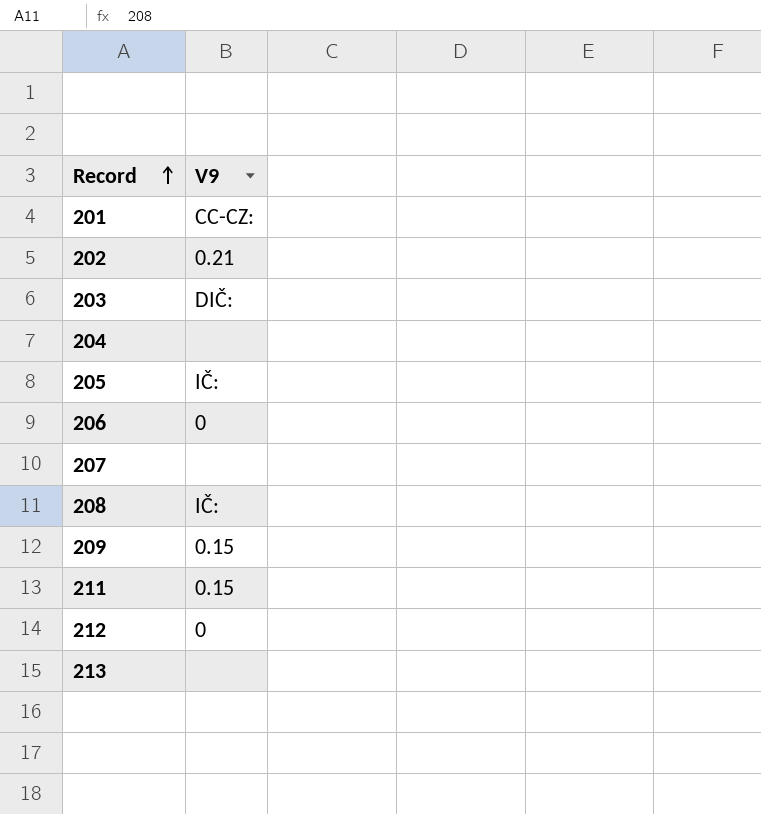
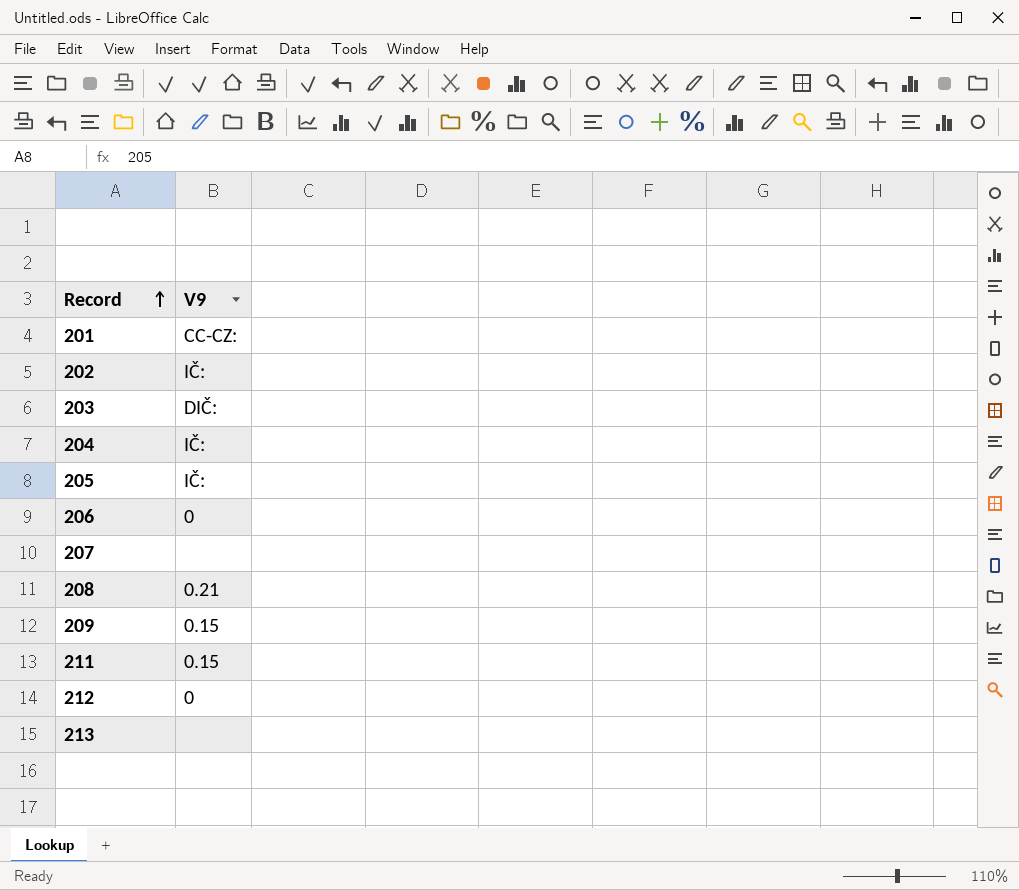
202 | V9: 0.21 -> IČ:
204 | V9: none -> IČ:
208 | V9: IČ: -> 0.21

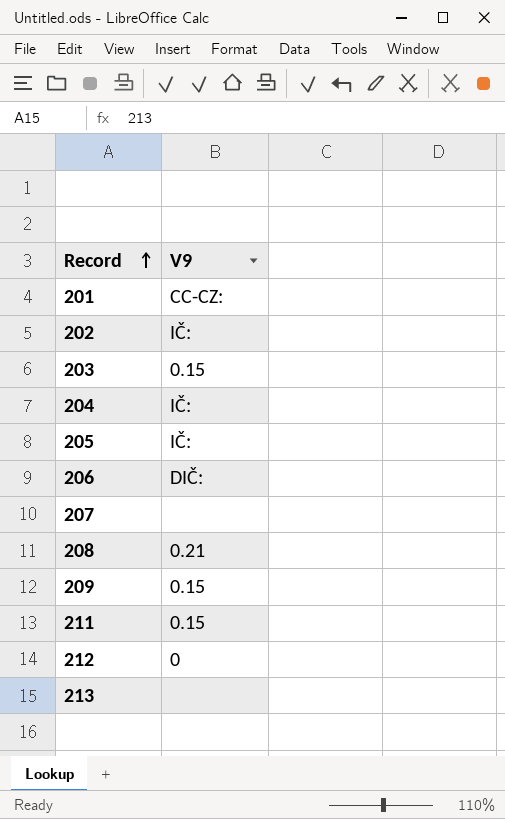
203 | V9: DIČ: -> 0.15
206 | V9: 0 -> DIČ:

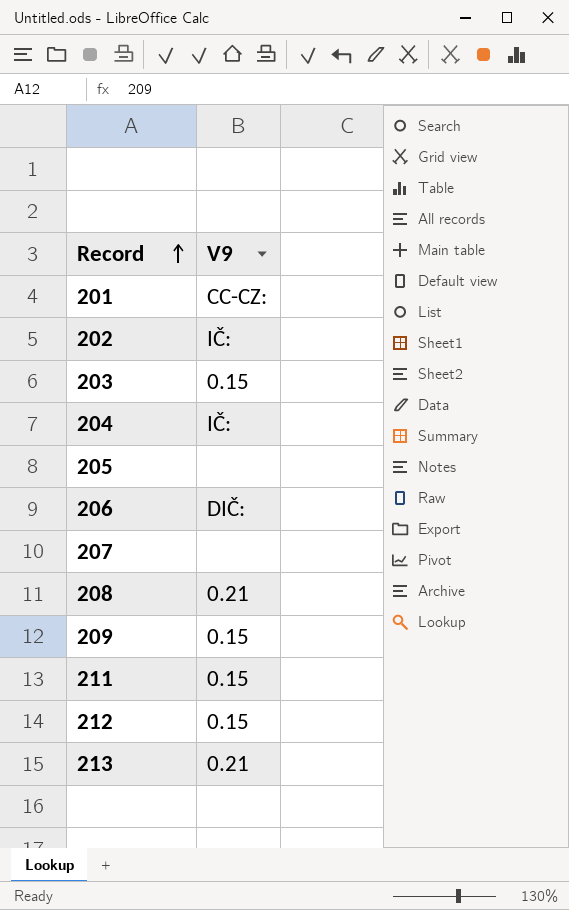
205 | V9: IČ: -> none
212 | V9: 0 -> 0.15
213 | V9: none -> 0.21

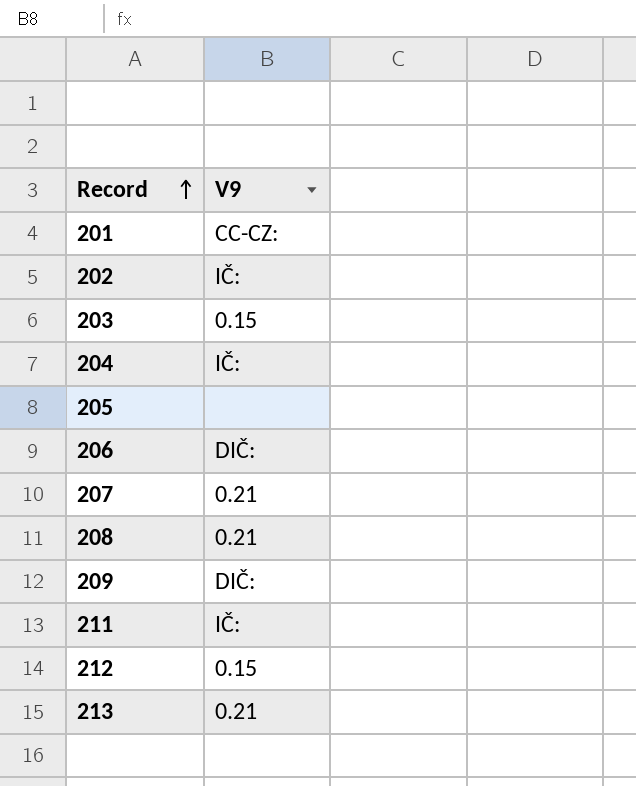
207 | V9: none -> 0.21
209 | V9: 0.15 -> DIČ:
211 | V9: 0.15 -> IČ:

